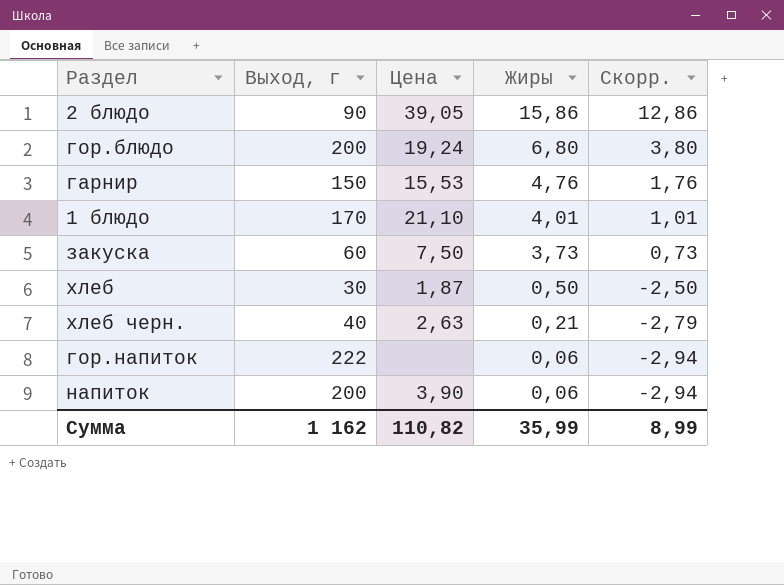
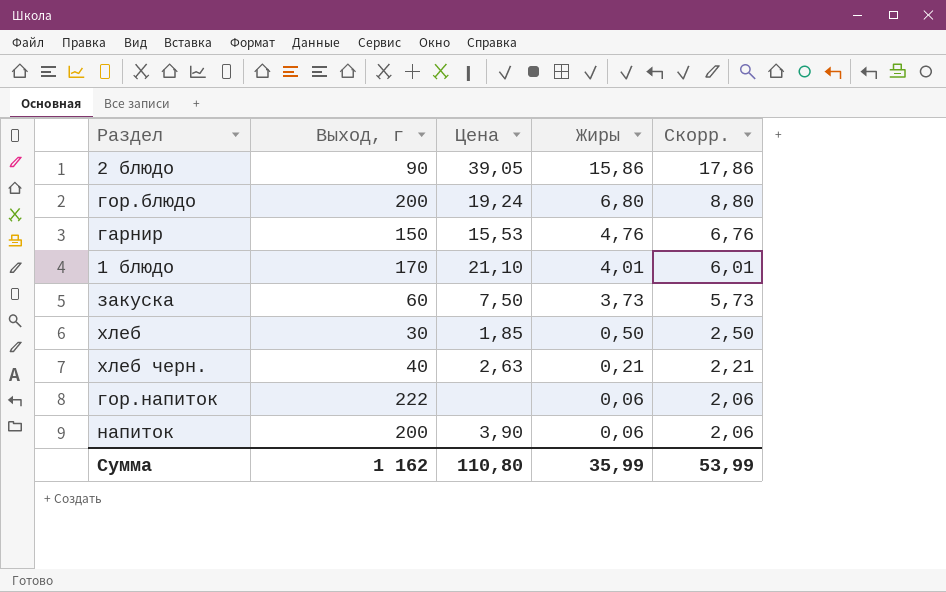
column Скорр. | formula: [Жиры] - 3 -> [Жиры] + 2
хлеб | Цена: 1,87 -> 1,85
Сумма | Цена: 110,82 -> 110,80
Сумма | Скорр.: 8,99 -> 53,99

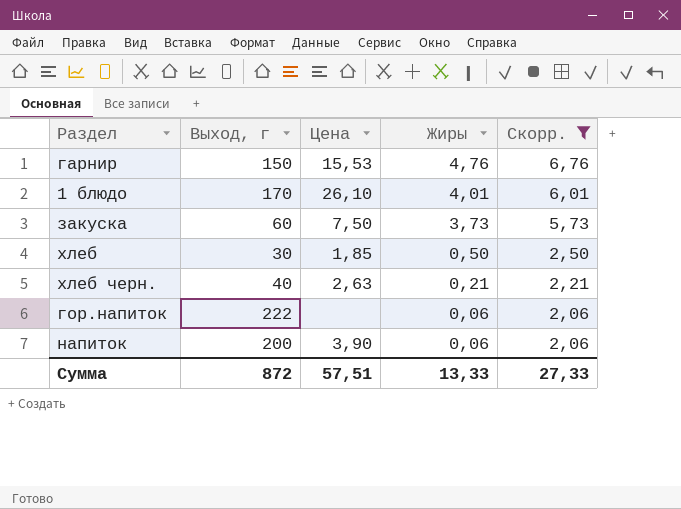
filter: none -> Скорр. <= 6,76
1 блюдо | Цена: 21,10 -> 26,10
Сумма | Выход, г: 1 162 -> 872
Сумма | Цена: 110,80 -> 57,51
Сумма | Жиры: 35,99 -> 13,33
Сумма | Скорр.: 53,99 -> 27,33

